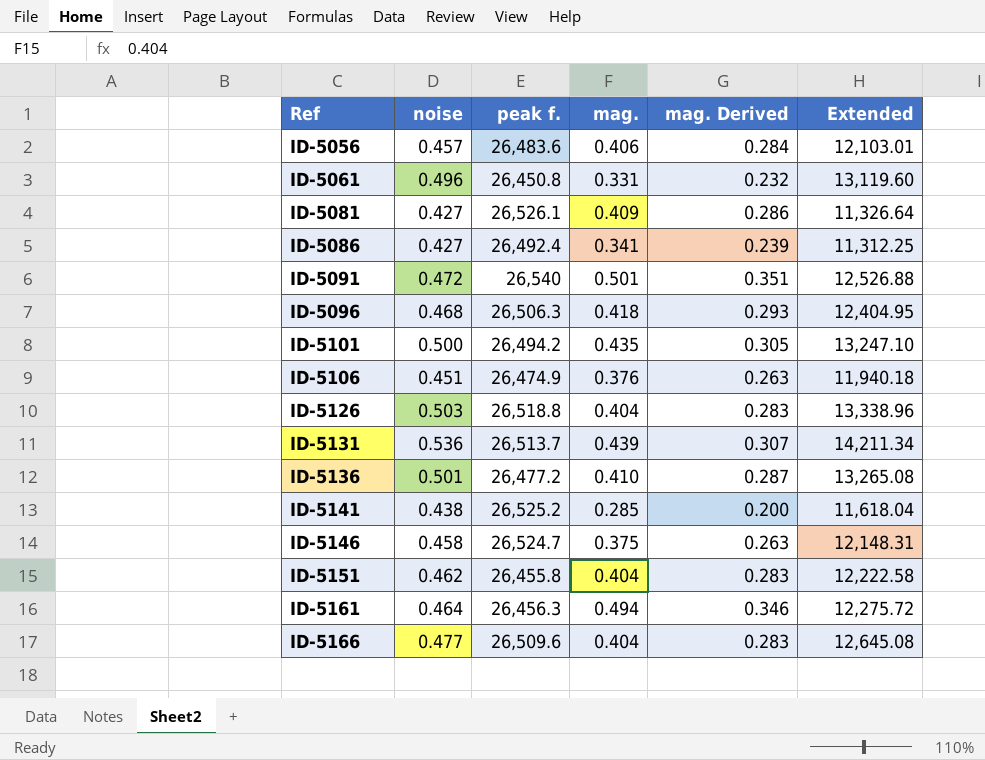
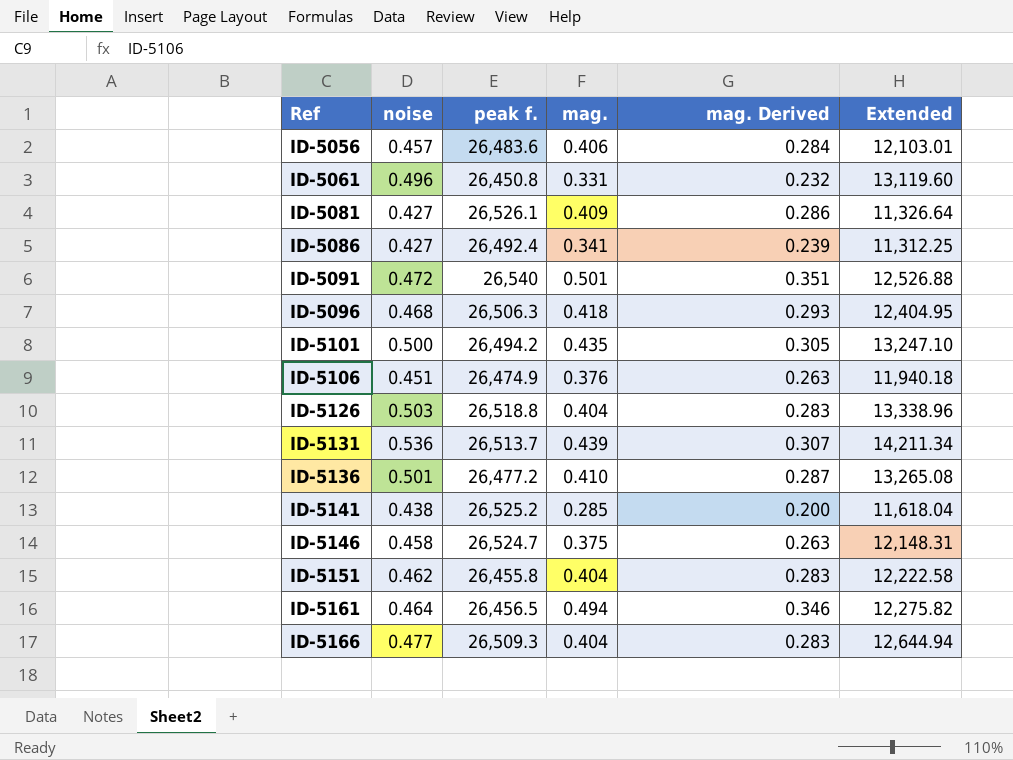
ID-5161 | peak f.: 26,456.3 -> 26,456.5
ID-5161 | Extended: 12,275.72 -> 12,275.82
ID-5166 | peak f.: 26,509.6 -> 26,509.3
ID-5166 | Extended: 12,645.08 -> 12,644.94

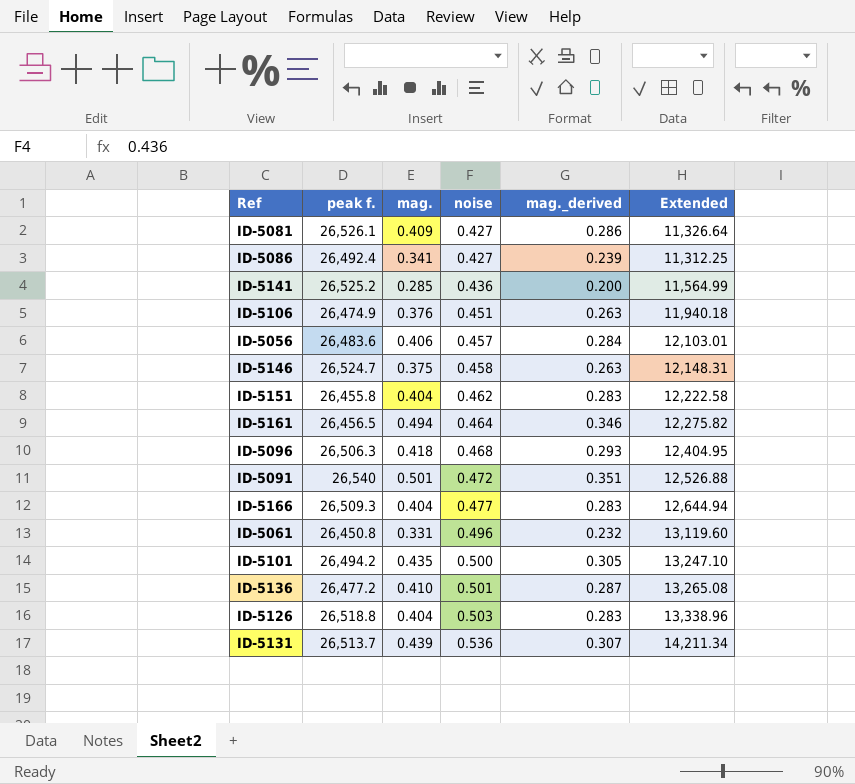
row order: Ref ascending -> noise ascending
column noise | position: 2 -> 4
column name: mag. Derived -> mag._derived
ID-5141 | noise: 0.438 -> 0.436
ID-5141 | Extended: 11,618.04 -> 11,564.99

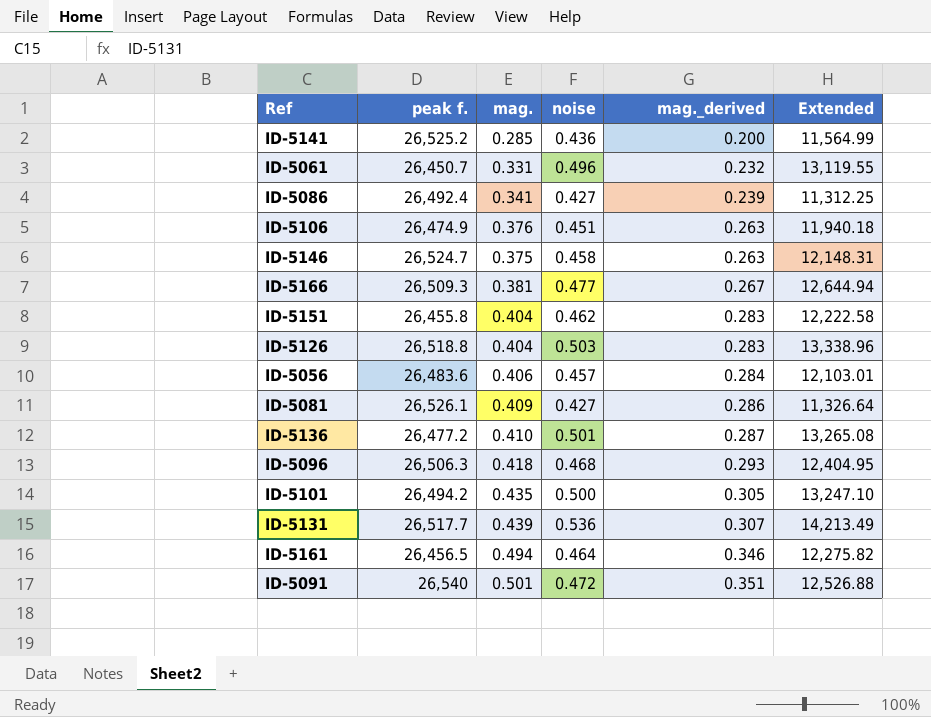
row order: noise ascending -> mag._derived ascending
ID-5061 | peak f.: 26,450.8 -> 26,450.7
ID-5061 | Extended: 13,119.60 -> 13,119.55
ID-5166 | mag.: 0.404 -> 0.381
ID-5166 | mag._derived: 0.283 -> 0.267
ID-5131 | peak f.: 26,513.7 -> 26,517.7
ID-5131 | Extended: 14,211.34 -> 14,213.49

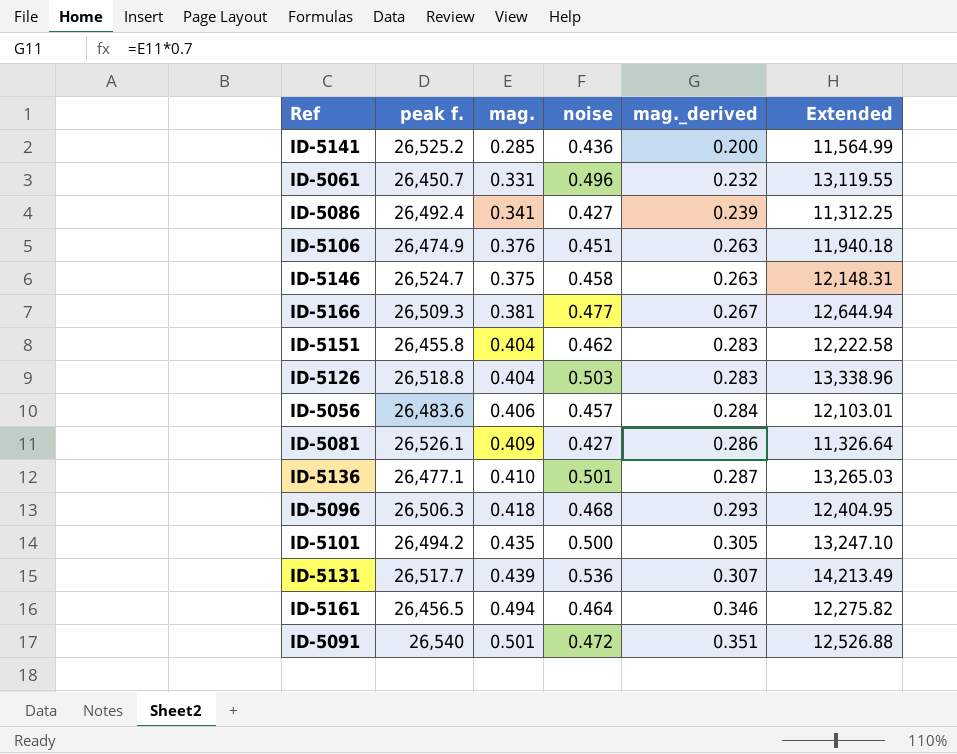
ID-5136 | peak f.: 26,477.2 -> 26,477.1
ID-5136 | Extended: 13,265.08 -> 13,265.03

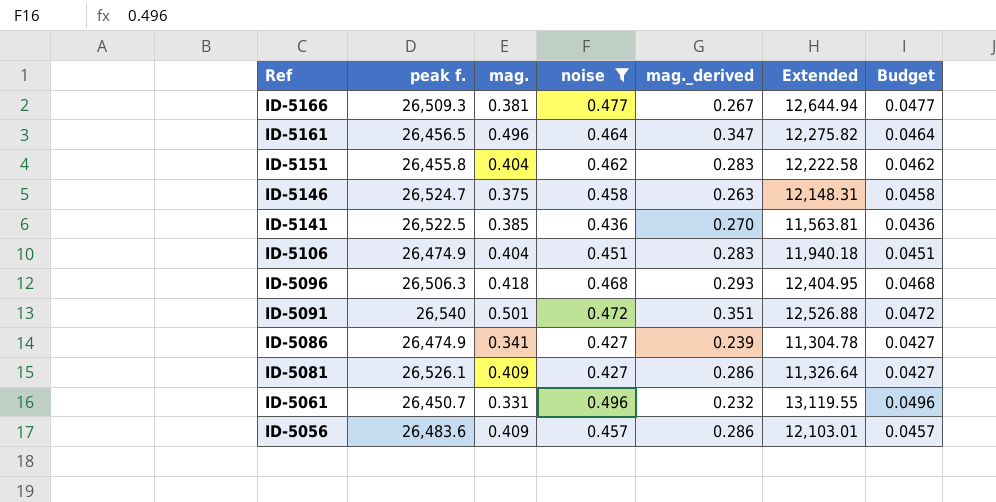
filter: none -> noise <= 0.496
row order: mag._derived ascending -> Ref descending
column Budget | formula: none -> [noise] * 0.1
ID-5161 | mag.: 0.494 -> 0.496
ID-5161 | mag._derived: 0.346 -> 0.347
ID-5141 | peak f.: 26,525.2 -> 26,522.5
ID-5141 | mag.: 0.285 -> 0.385
ID-5141 | mag._derived: 0.200 -> 0.270
ID-5141 | Extended: 11,564.99 -> 11,563.81
ID-5106 | mag.: 0.376 -> 0.404
ID-5106 | mag._derived: 0.263 -> 0.283
ID-5086 | peak f.: 26,492.4 -> 26,474.9
ID-5086 | Extended: 11,312.25 -> 11,304.78
ID-5056 | mag.: 0.406 -> 0.409
ID-5056 | mag._derived: 0.284 -> 0.286

